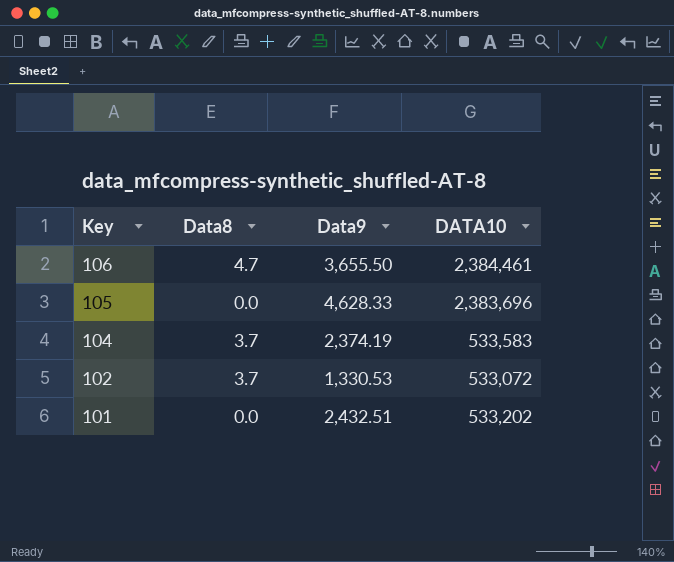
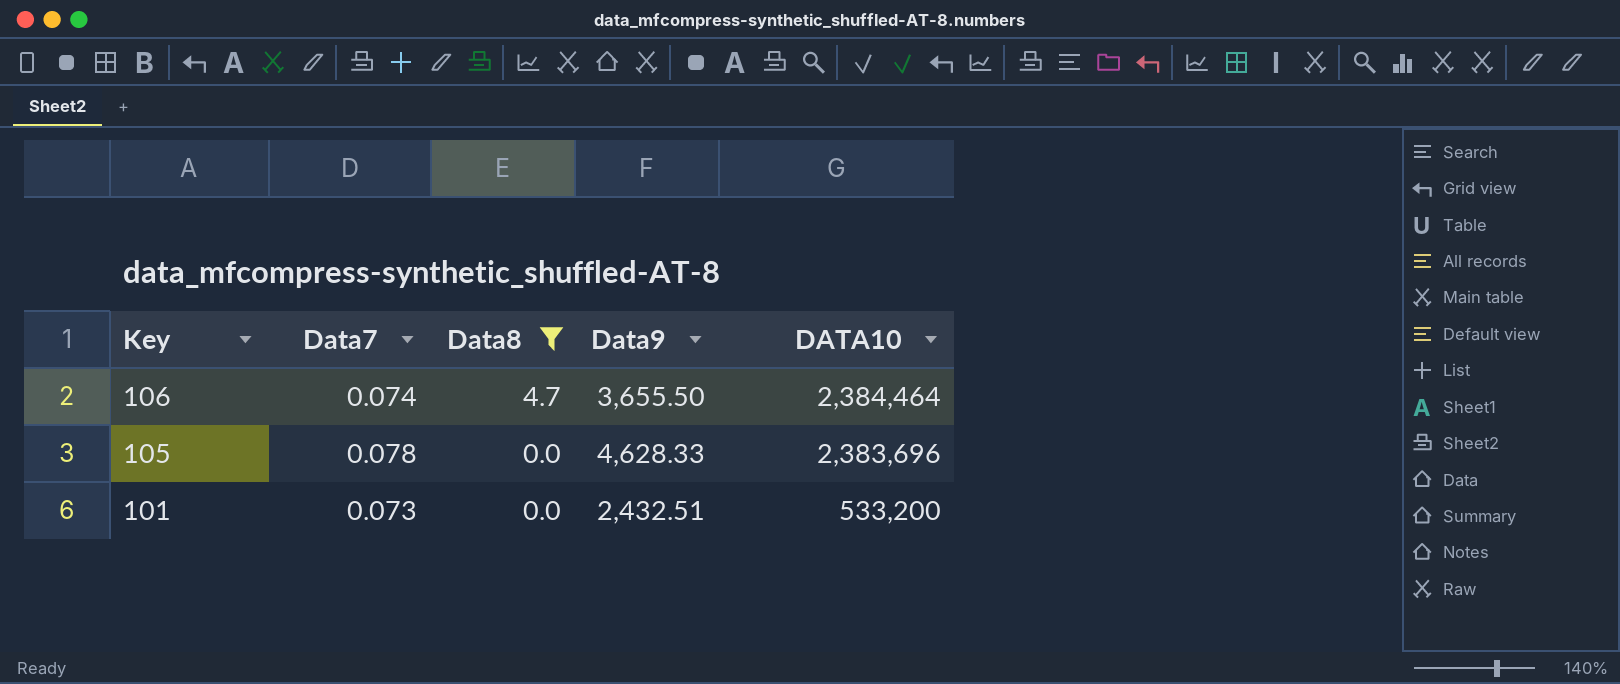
filter: none -> Data8 != 3.7
column Data7 | position: none -> 2
106 | DATA10: 2,384,461 -> 2,384,464
101 | DATA10: 533,202 -> 533,200

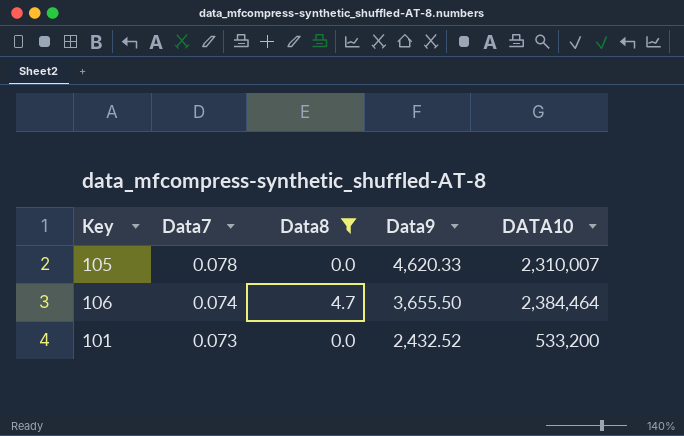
row order: Key descending -> Data7 descending
105 | Data9: 4,628.33 -> 4,620.33
105 | DATA10: 2,383,696 -> 2,310,007
101 | Data9: 2,432.51 -> 2,432.52

